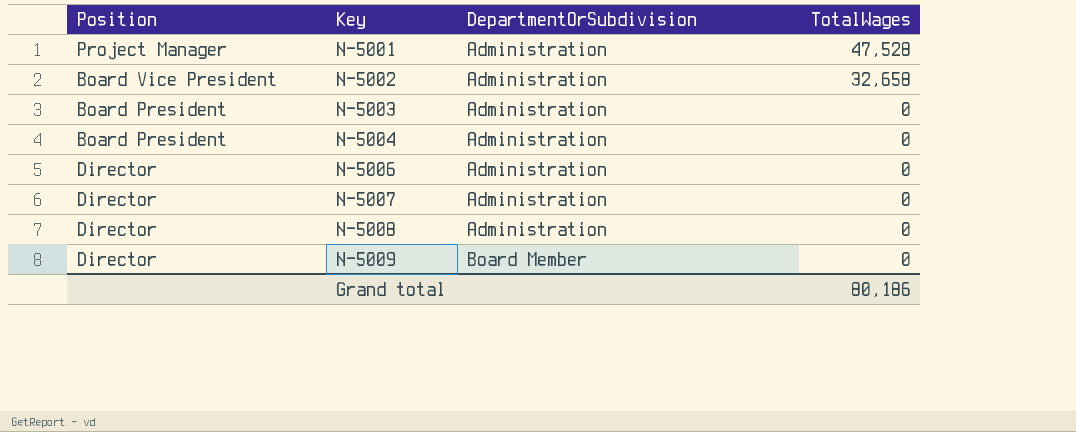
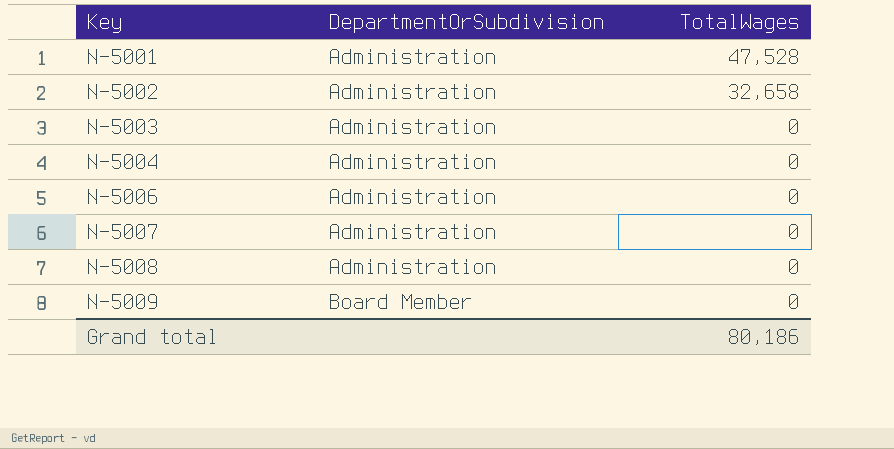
column Position | position: 1 -> none

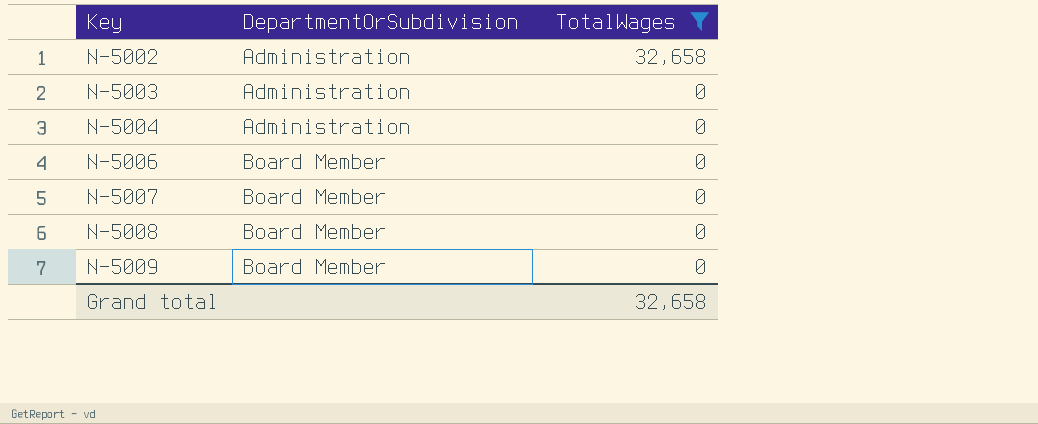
filter: none -> TotalWages != 47,528
N-5006 | DepartmentOrSubdivision: Administration -> Board Member
N-5007 | DepartmentOrSubdivision: Administration -> Board Member
N-5008 | DepartmentOrSubdivision: Administration -> Board Member
Grand total | TotalWages: 80,186 -> 32,658

